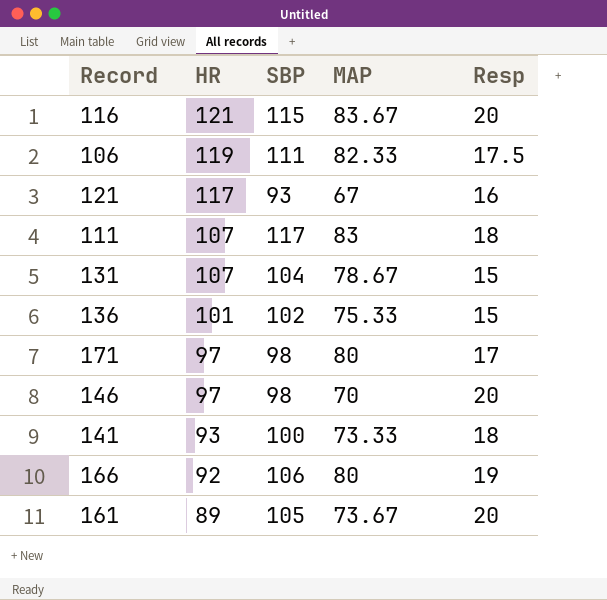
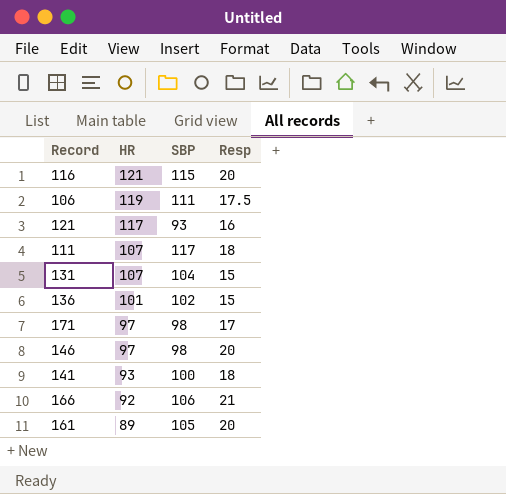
column MAP | position: 4 -> none
166 | Resp: 19 -> 21

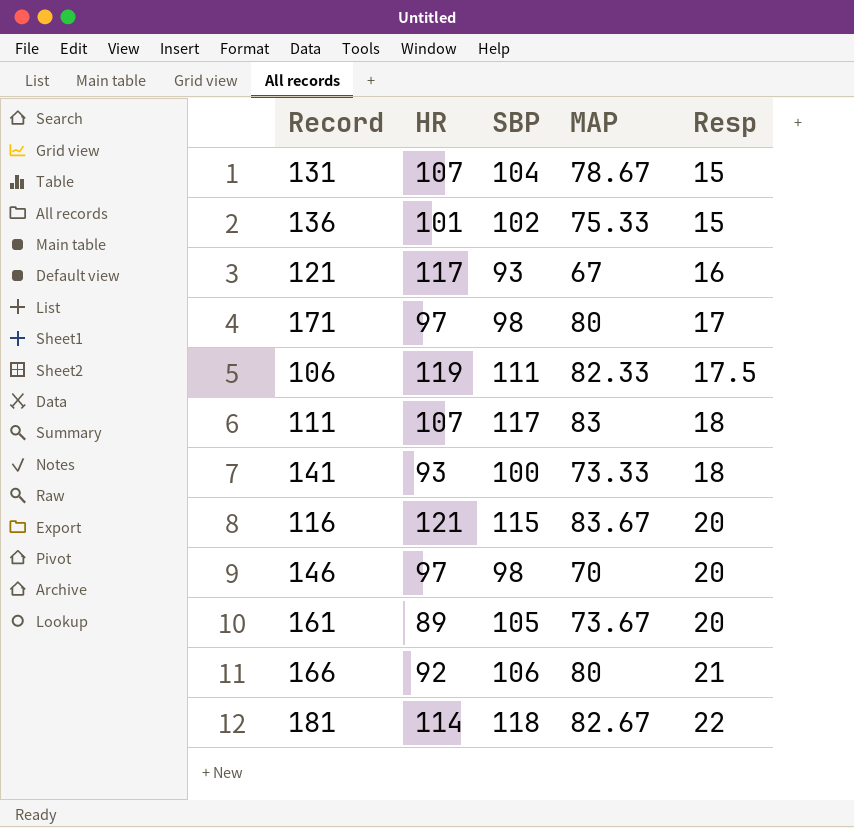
row order: HR descending -> Resp ascending
column MAP | position: none -> 4
row 181: none -> 114 | 118 | 82.67 | 22

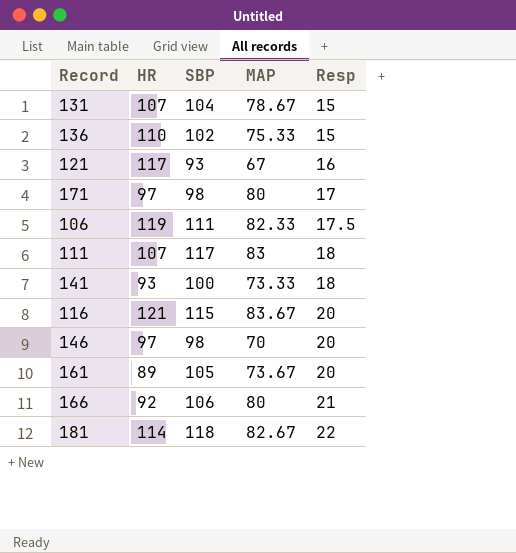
136 | HR: 101 -> 110

